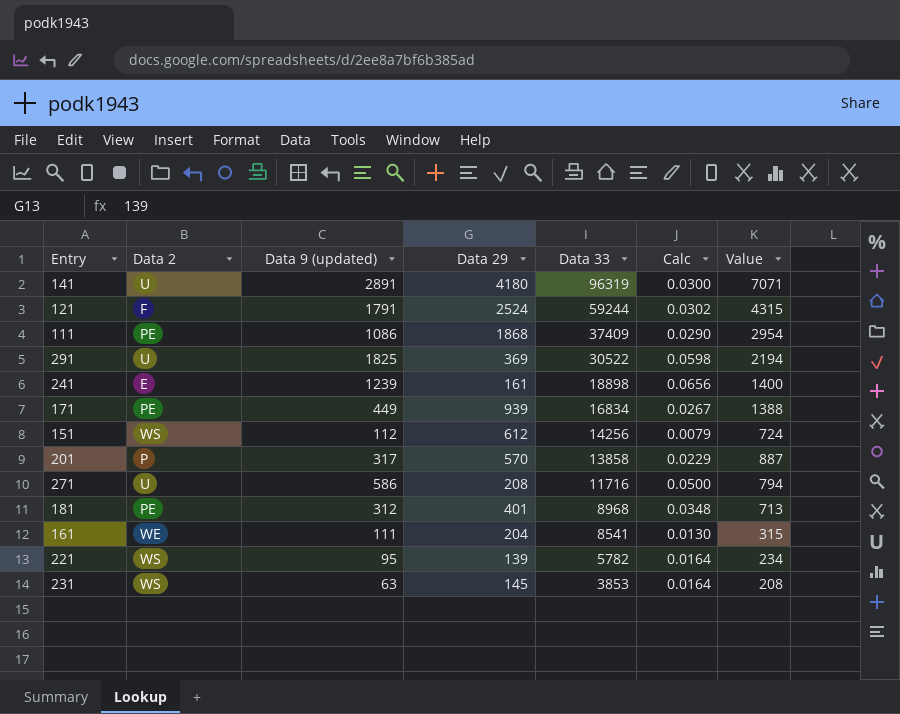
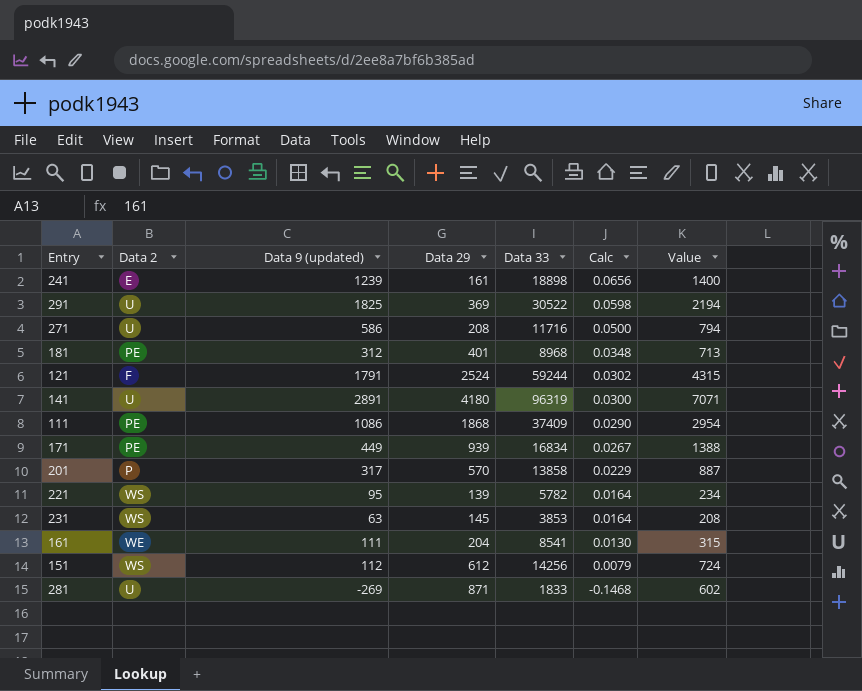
row order: Data 33 descending -> Calc descending
row 281: none -> U | -269 | 871 | 1833 | -0.1468 | 602

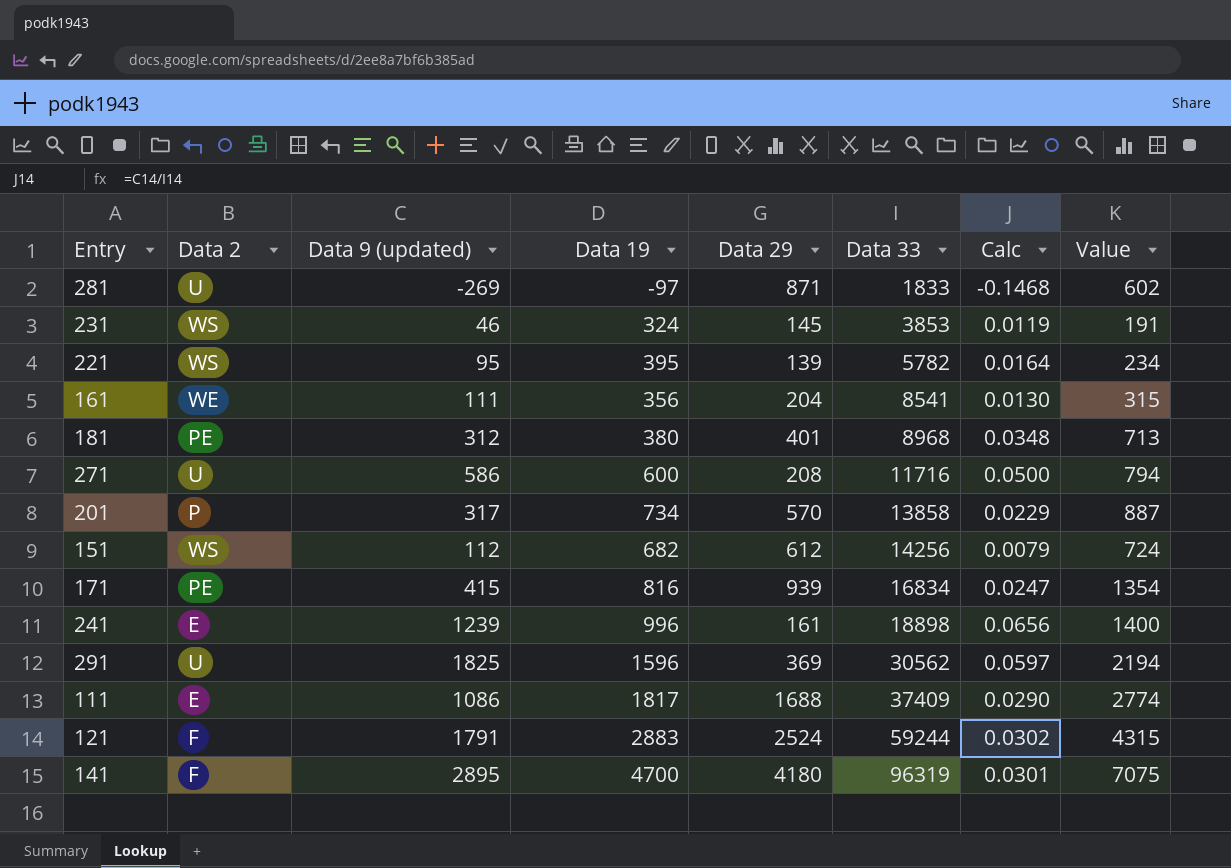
row order: Calc descending -> Data 33 ascending
column Data 19 | position: none -> 4
231 | Data 9 (updated): 63 -> 46
231 | Calc: 0.0164 -> 0.0119
231 | Value: 208 -> 191
171 | Data 9 (updated): 449 -> 415
171 | Calc: 0.0267 -> 0.0247
171 | Value: 1388 -> 1354
291 | Data 33: 30522 -> 30562
291 | Calc: 0.0598 -> 0.0597
111 | Data 2: PE -> E
111 | Data 29: 1868 -> 1688
111 | Value: 2954 -> 2774
141 | Data 2: U -> F
141 | Data 9 (updated): 2891 -> 2895
141 | Calc: 0.0300 -> 0.0301
141 | Value: 7071 -> 7075

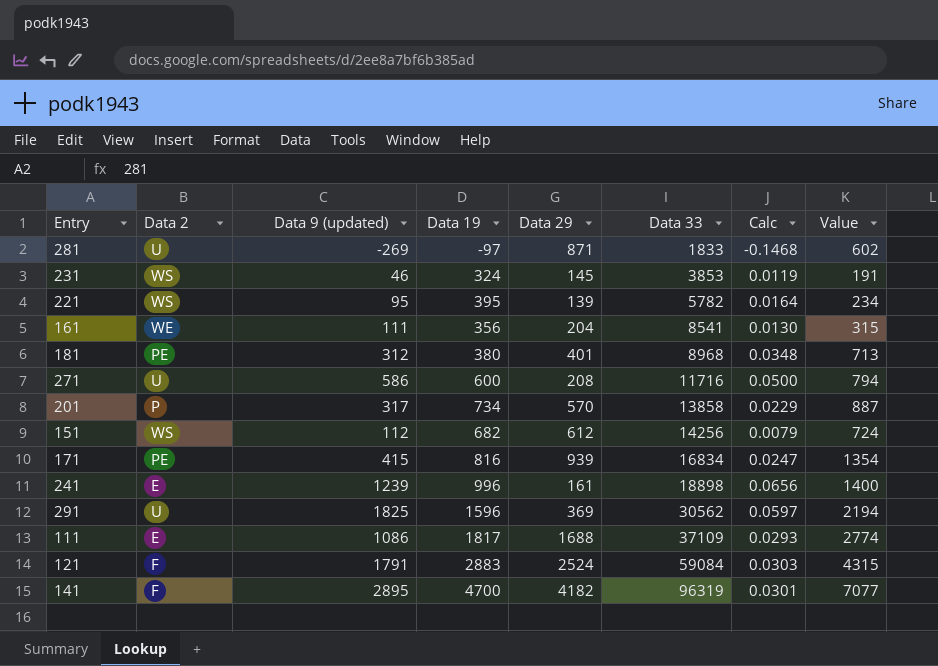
111 | Data 33: 37409 -> 37109
111 | Calc: 0.0290 -> 0.0293
121 | Data 33: 59244 -> 59084
121 | Calc: 0.0302 -> 0.0303
141 | Data 29: 4180 -> 4182
141 | Value: 7075 -> 7077

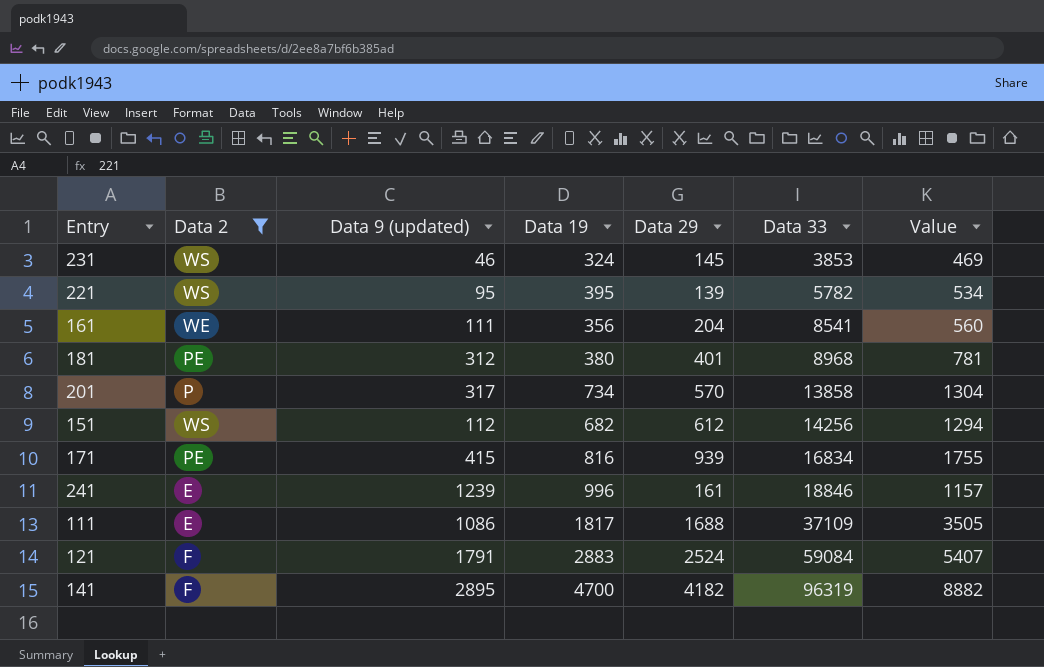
filter: none -> Data 2 != U
column Calc | formula: [Data 9 (updated)] / [Data 33] -> none
column Value | formula: [Data 9 (updated)] + [Data 29] -> [Data 19] + [Data 29]
241 | Data 33: 18898 -> 18846

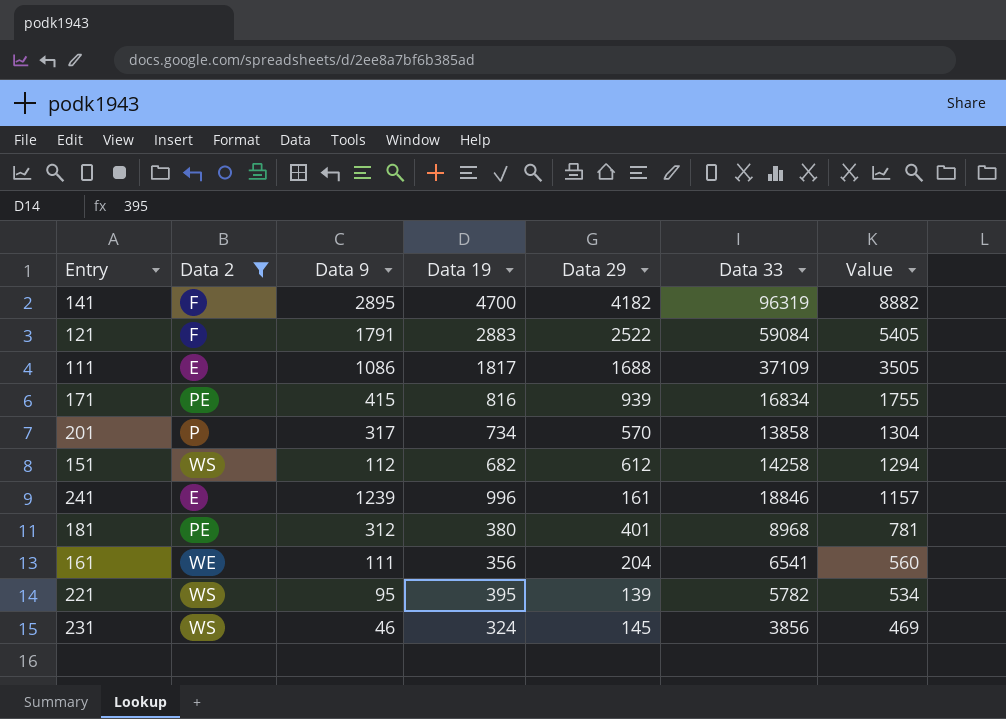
row order: Data 33 ascending -> Value descending
column name: Data 9 (updated) -> Data 9
121 | Data 29: 2524 -> 2522
121 | Value: 5407 -> 5405
151 | Data 33: 14256 -> 14258
161 | Data 33: 8541 -> 6541
231 | Data 33: 3853 -> 3856

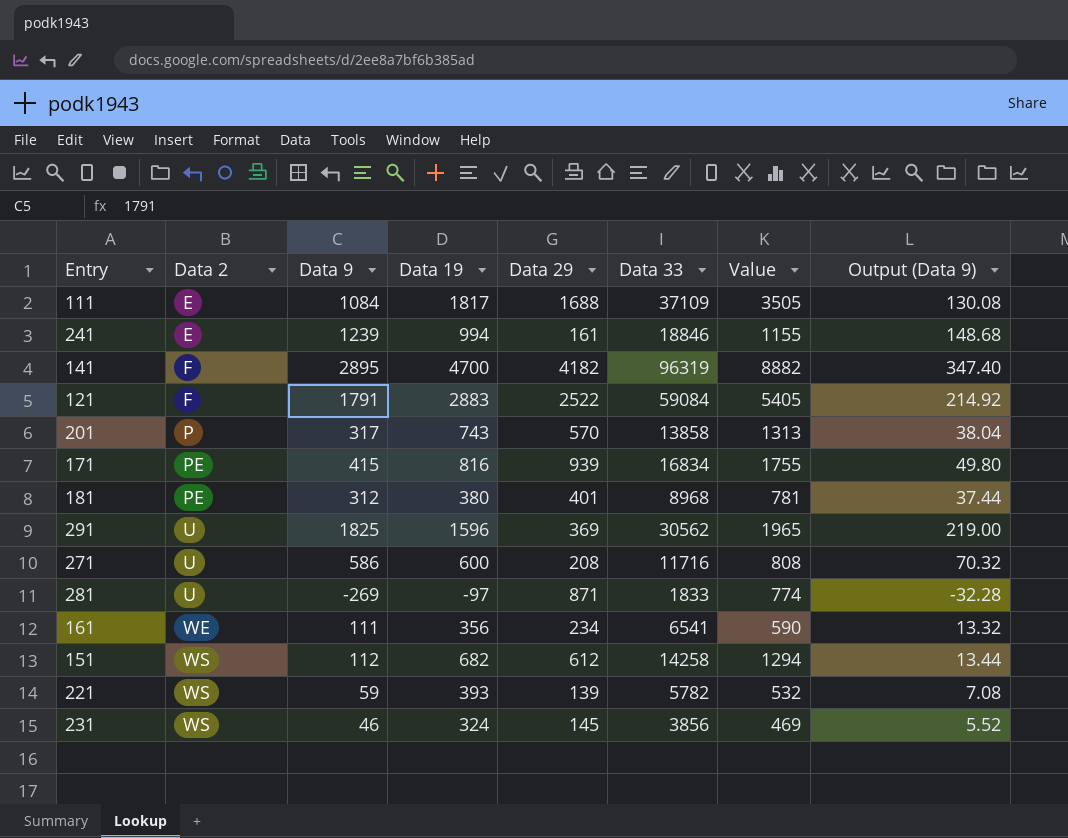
filter: Data 2 != U -> none
row order: Value descending -> Data 2 ascending
column Output (Data 9) | formula: none -> [Data 9] * 0.12
111 | Data 9: 1086 -> 1084
241 | Data 19: 996 -> 994
241 | Value: 1157 -> 1155
201 | Data 19: 734 -> 743
201 | Value: 1304 -> 1313
161 | Data 29: 204 -> 234
161 | Value: 560 -> 590
221 | Data 9: 95 -> 59
221 | Data 19: 395 -> 393
221 | Value: 534 -> 532

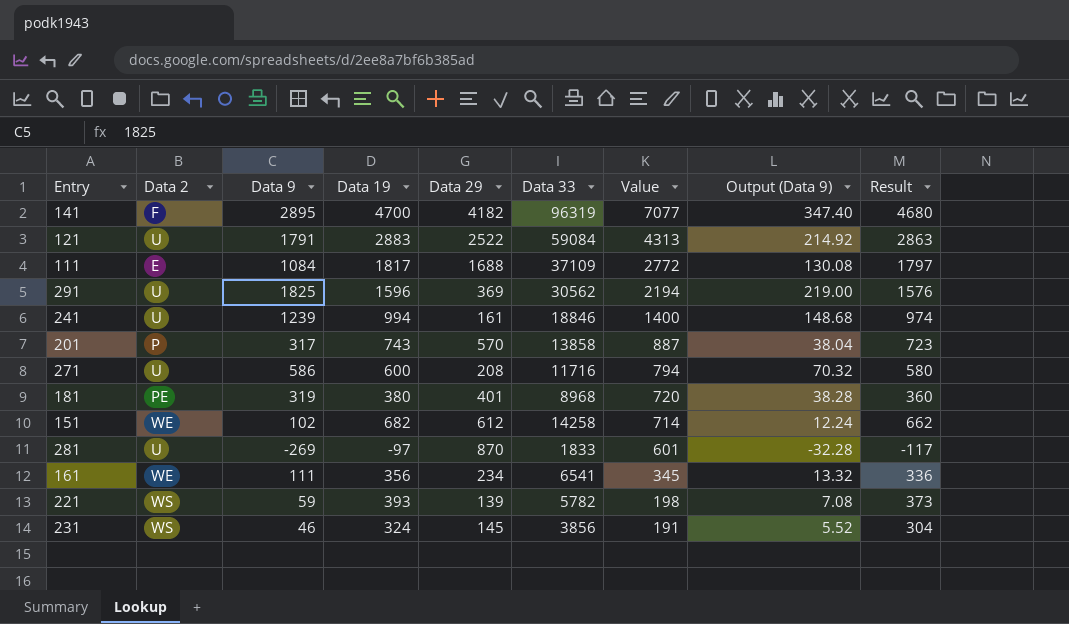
row order: Data 2 ascending -> Value descending
column Value | formula: [Data 19] + [Data 29] -> [Data 9] + [Data 29]
column Result | formula: none -> [Data 19] - 20
row 171: PE | 415 | 816 | 939 | 16834 | 1755 | 49.80 -> none
121 | Data 2: F -> U
241 | Data 2: E -> U
181 | Data 9: 312 -> 319
181 | Output (Data 9): 37.44 -> 38.28
151 | Data 2: WS -> WE
151 | Data 9: 112 -> 102
151 | Output (Data 9): 13.44 -> 12.24
281 | Data 29: 871 -> 870

